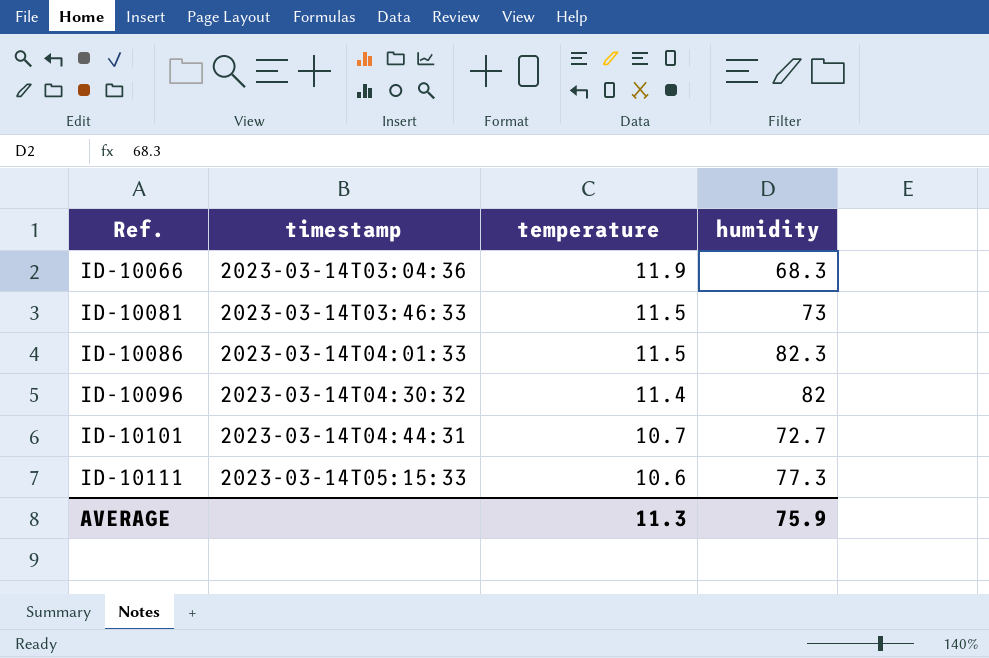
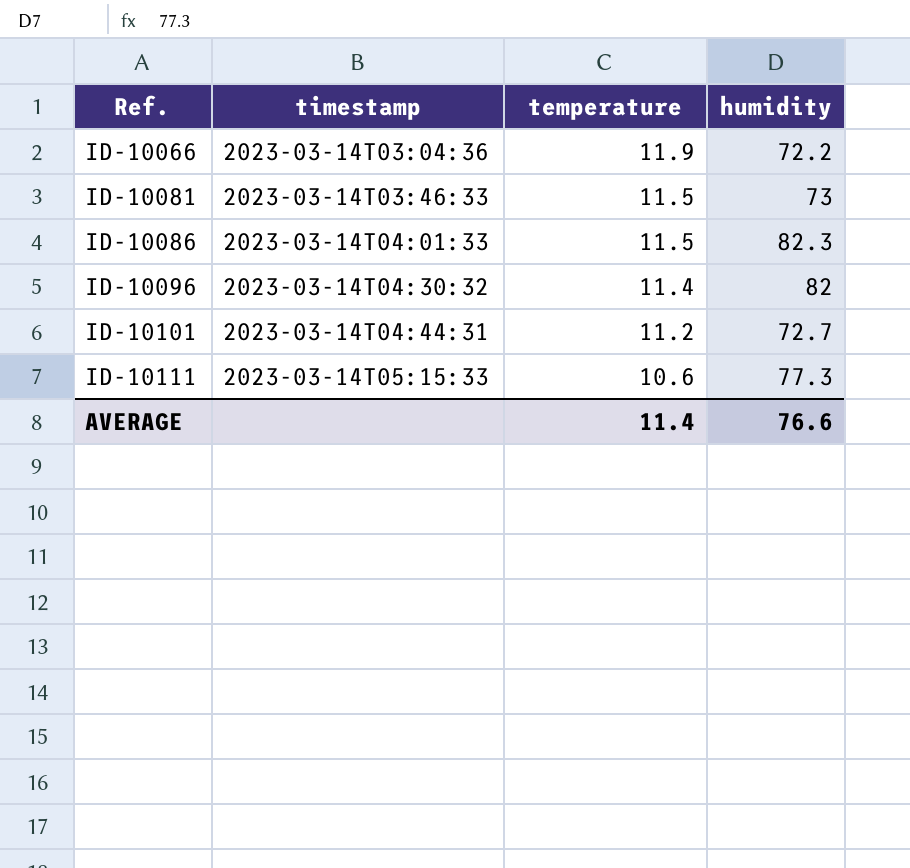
ID-10066 | humidity: 68.3 -> 72.2
ID-10101 | temperature: 10.7 -> 11.2
AVERAGE | temperature: 11.3 -> 11.4
AVERAGE | humidity: 75.9 -> 76.6

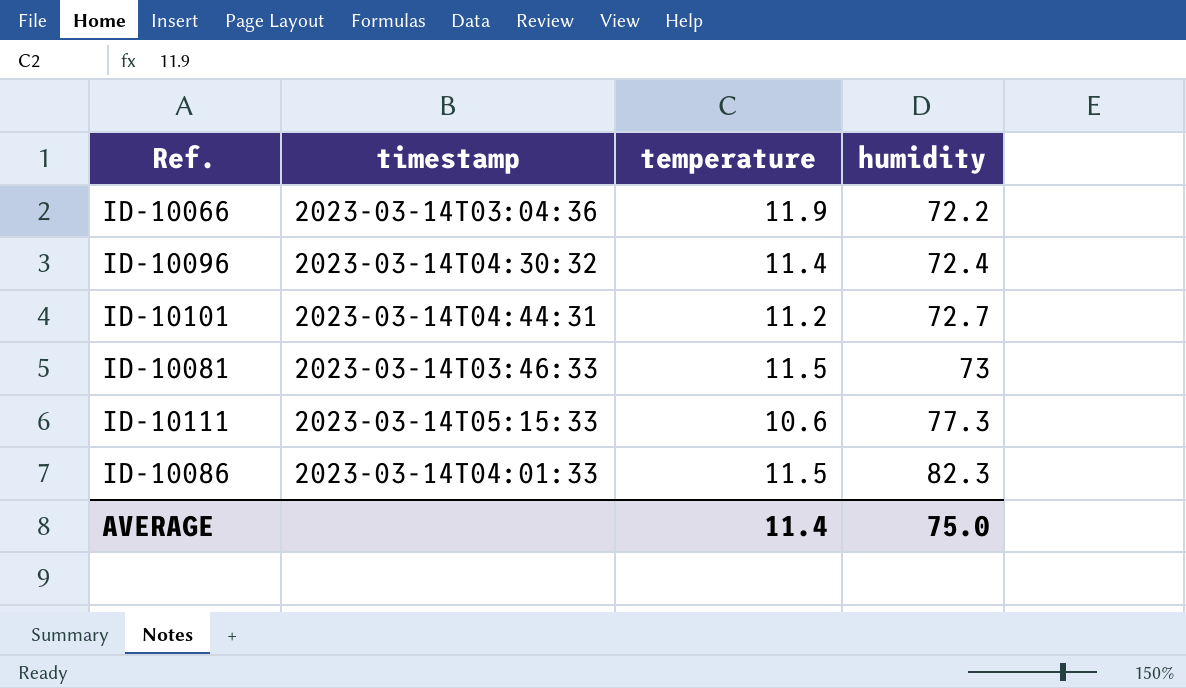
row order: Ref. ascending -> humidity ascending
ID-10096 | humidity: 82 -> 72.4
AVERAGE | humidity: 76.6 -> 75.0

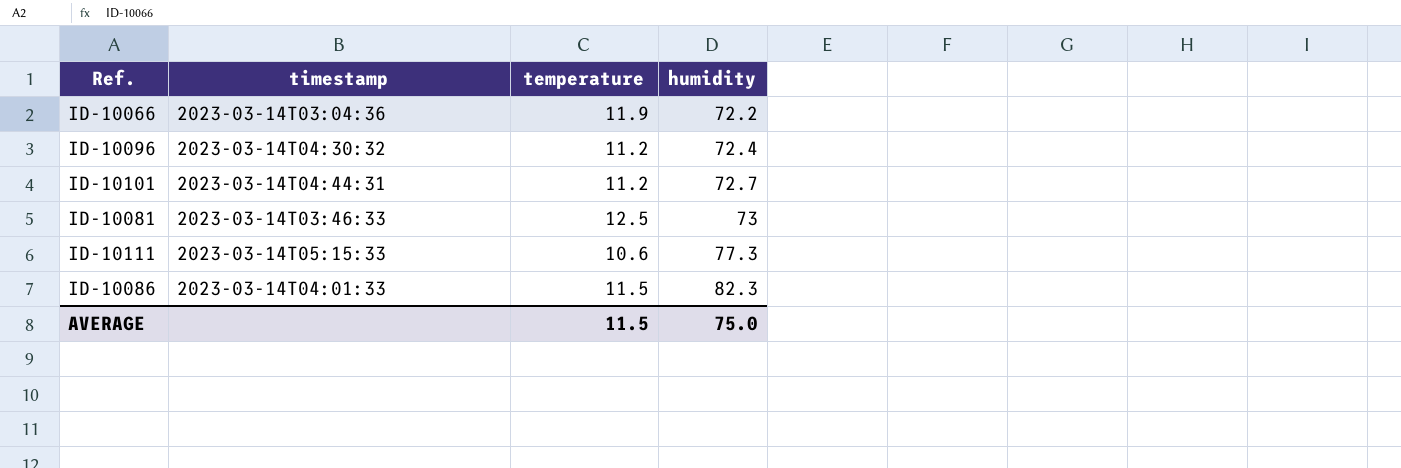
ID-10096 | temperature: 11.4 -> 11.2
ID-10081 | temperature: 11.5 -> 12.5
AVERAGE | temperature: 11.4 -> 11.5

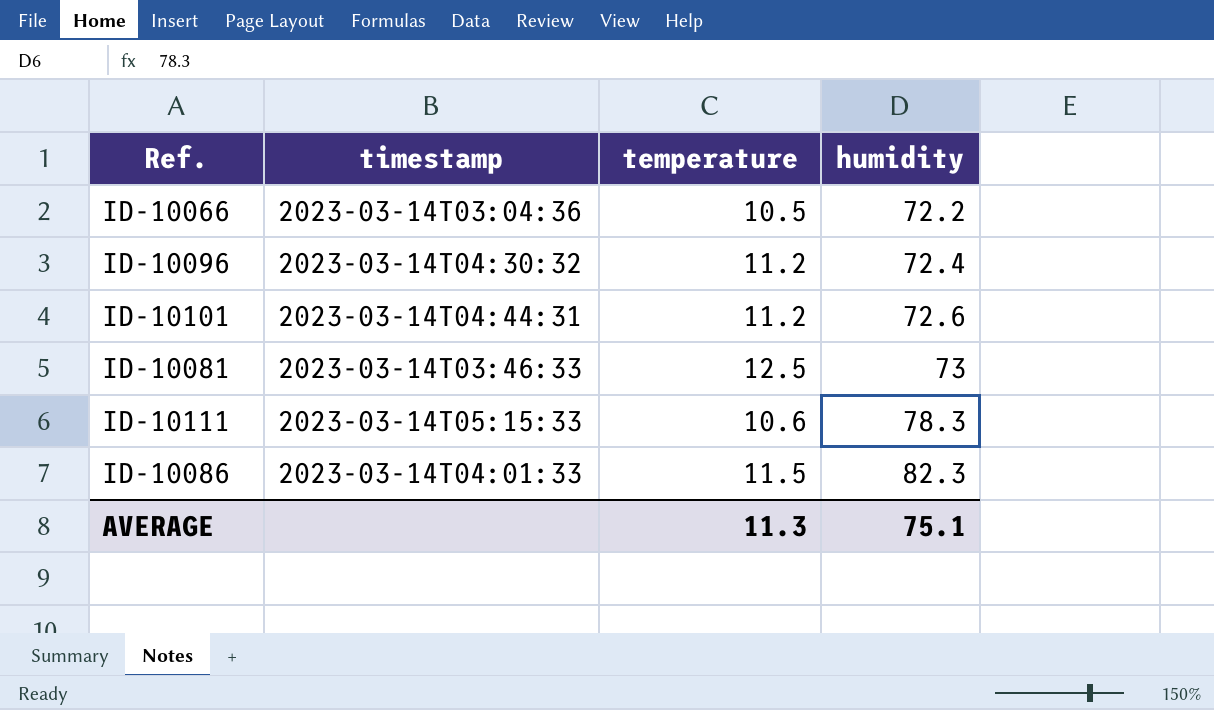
ID-10066 | temperature: 11.9 -> 10.5
ID-10101 | humidity: 72.7 -> 72.6
ID-10111 | humidity: 77.3 -> 78.3
AVERAGE | temperature: 11.5 -> 11.3
AVERAGE | humidity: 75.0 -> 75.1

